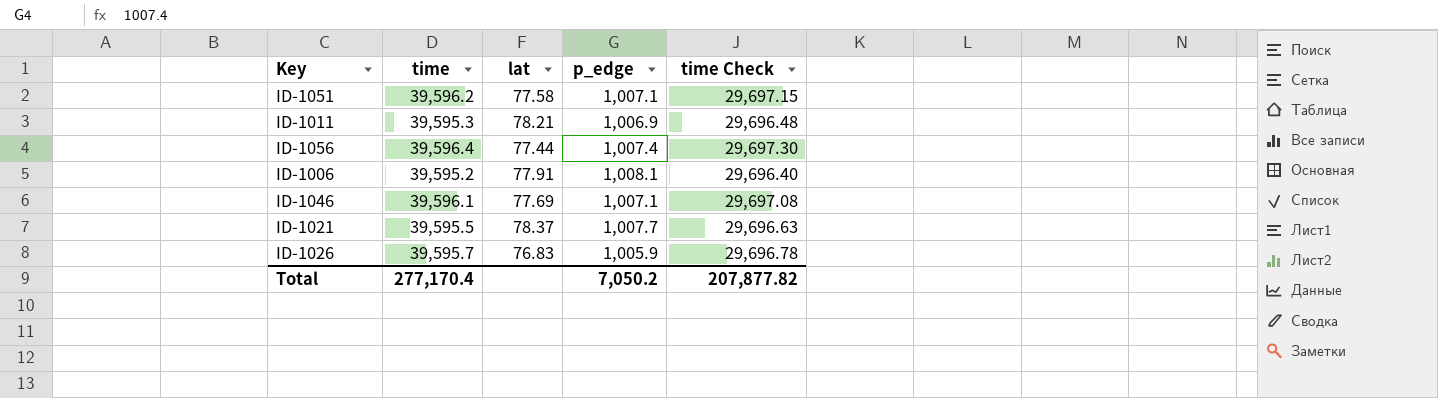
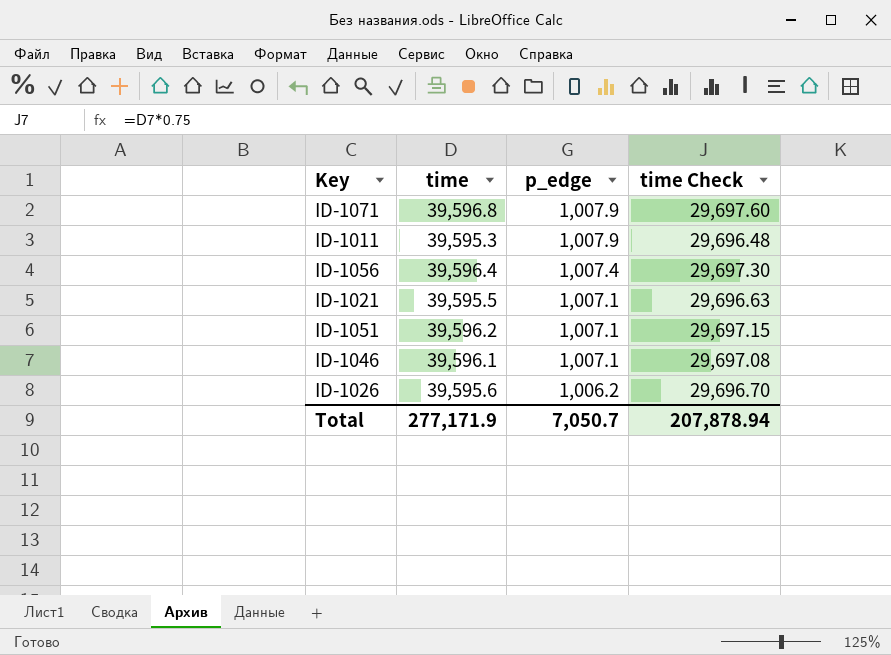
row order: none -> p_edge descending
column lat | position: 3 -> none
row ID-1006: 39,595.2 | 77.91 | 1,008.1 | 29,696.40 -> none
row ID-1071: none -> 39,596.8 | 1,007.9 | 29,697.60
ID-1011 | p_edge: 1,006.9 -> 1,007.9
ID-1021 | p_edge: 1,007.7 -> 1,007.1
ID-1026 | time: 39,595.7 -> 39,595.6
ID-1026 | p_edge: 1,005.9 -> 1,006.2
ID-1026 | time Check: 29,696.78 -> 29,696.70
Total | time: 277,170.4 -> 277,171.9
Total | p_edge: 7,050.2 -> 7,050.7
Total | time Check: 207,877.82 -> 207,878.94

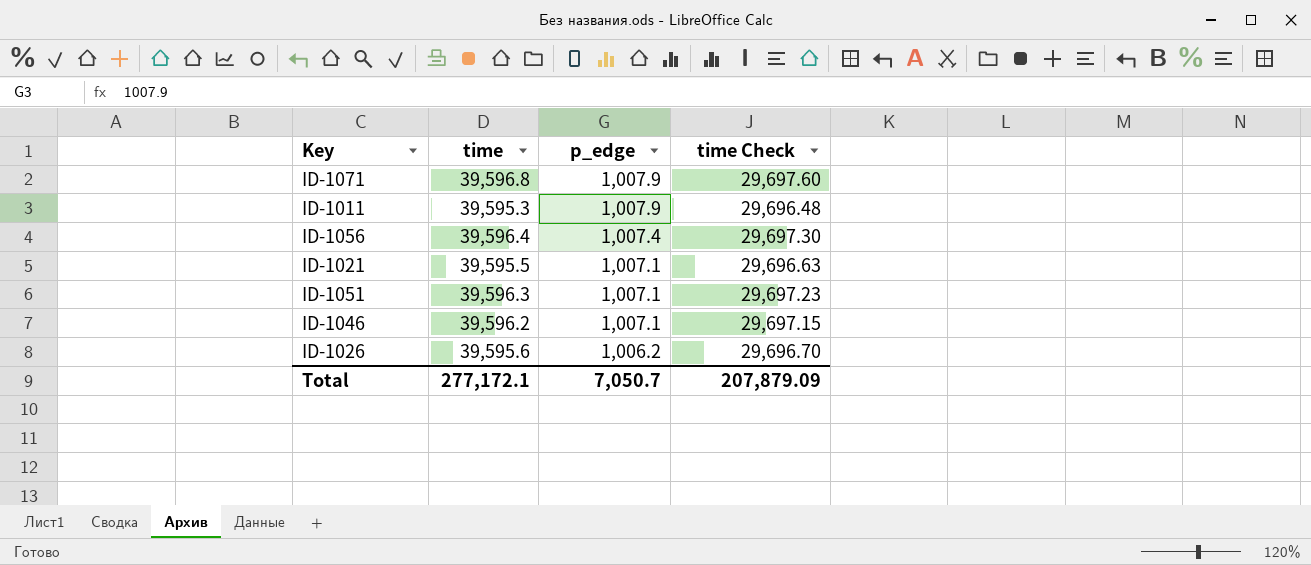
ID-1051 | time: 39,596.2 -> 39,596.3
ID-1051 | time Check: 29,697.15 -> 29,697.23
ID-1046 | time: 39,596.1 -> 39,596.2
ID-1046 | time Check: 29,697.08 -> 29,697.15
Total | time: 277,171.9 -> 277,172.1
Total | time Check: 207,878.94 -> 207,879.09

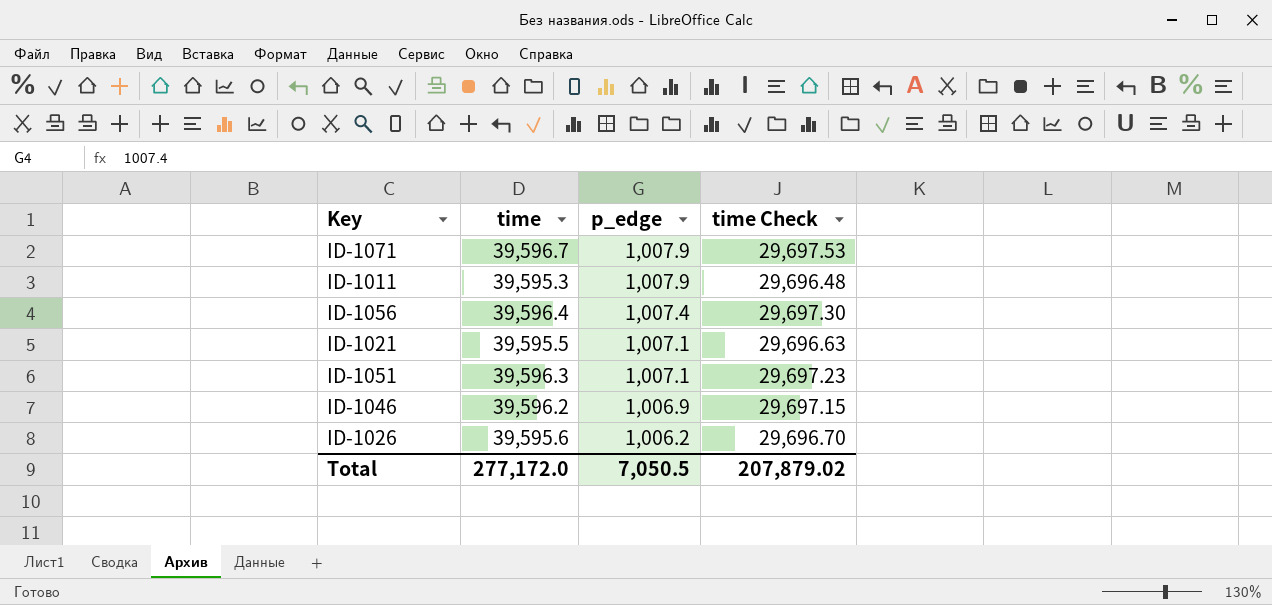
ID-1071 | time: 39,596.8 -> 39,596.7
ID-1071 | time Check: 29,697.60 -> 29,697.53
ID-1046 | p_edge: 1,007.1 -> 1,006.9
Total | time: 277,172.1 -> 277,172.0
Total | p_edge: 7,050.7 -> 7,050.5
Total | time Check: 207,879.09 -> 207,879.02

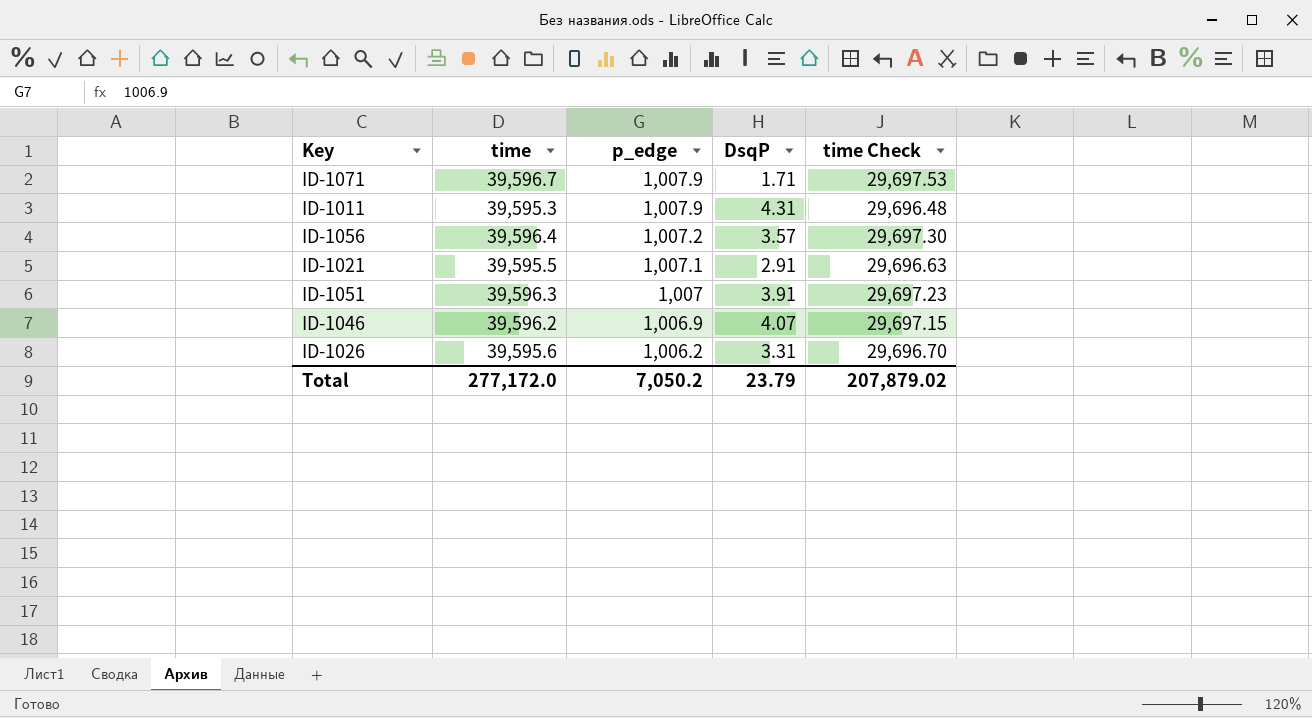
column DsqP | position: none -> 4
ID-1056 | p_edge: 1,007.4 -> 1,007.2
ID-1051 | p_edge: 1,007.1 -> 1,007
Total | p_edge: 7,050.5 -> 7,050.2

